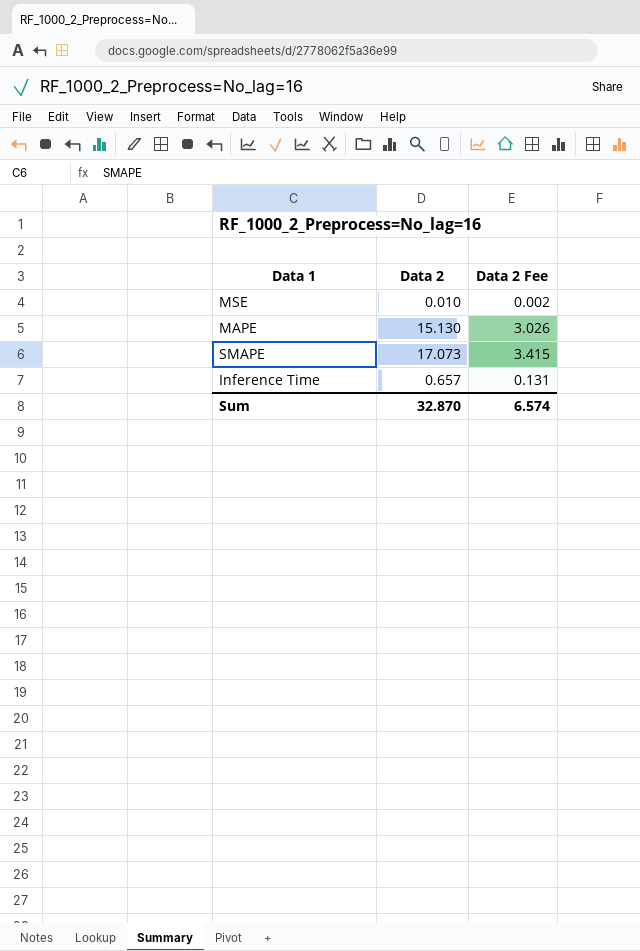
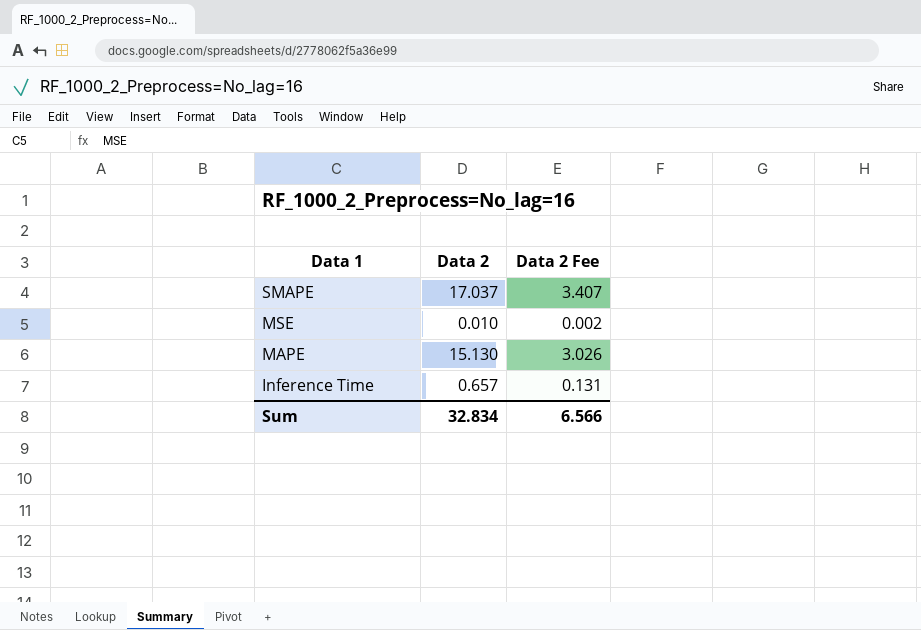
row order: none -> Data 1 descending
SMAPE | Data 2: 17.073 -> 17.037
SMAPE | Data 2 Fee: 3.415 -> 3.407
Sum | Data 2: 32.870 -> 32.834
Sum | Data 2 Fee: 6.574 -> 6.566

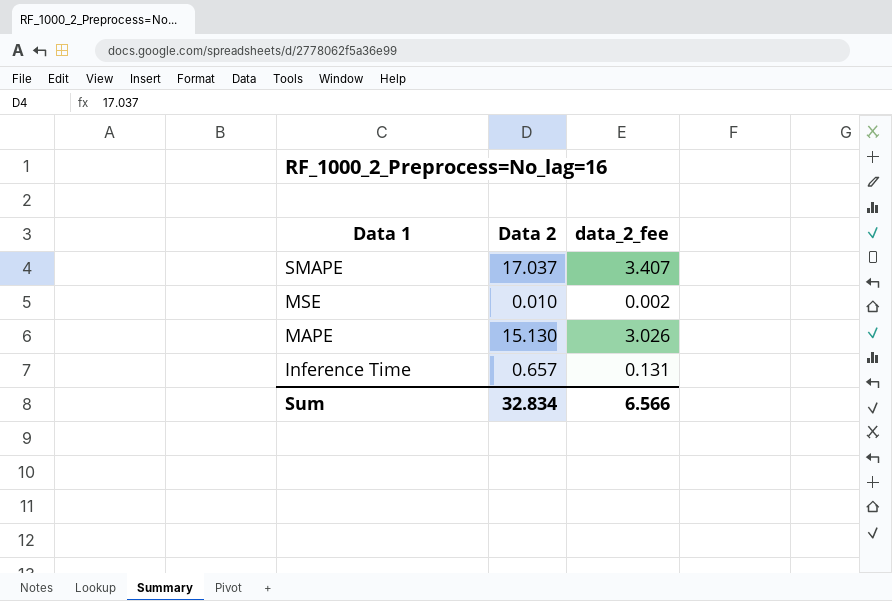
column name: Data 2 Fee -> data_2_fee

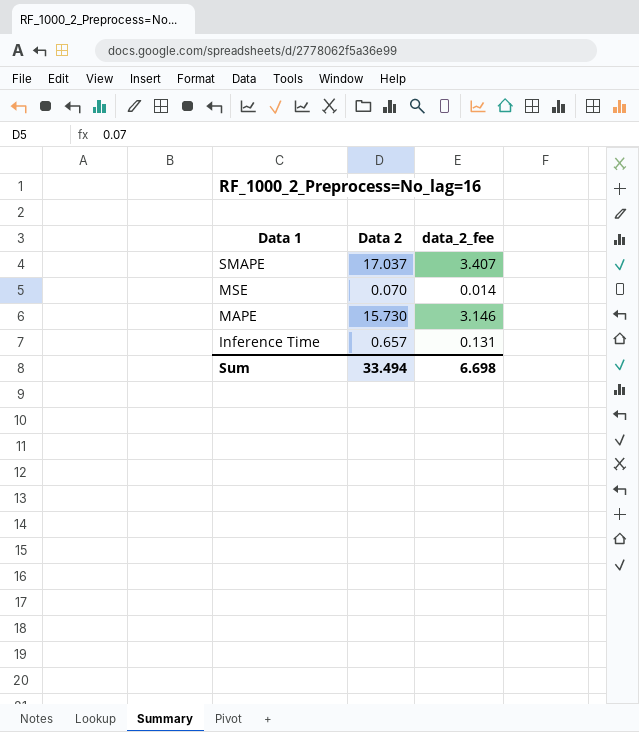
MSE | Data 2: 0.010 -> 0.070
MSE | data_2_fee: 0.002 -> 0.014
MAPE | Data 2: 15.130 -> 15.730
MAPE | data_2_fee: 3.026 -> 3.146
Sum | Data 2: 32.834 -> 33.494
Sum | data_2_fee: 6.566 -> 6.698

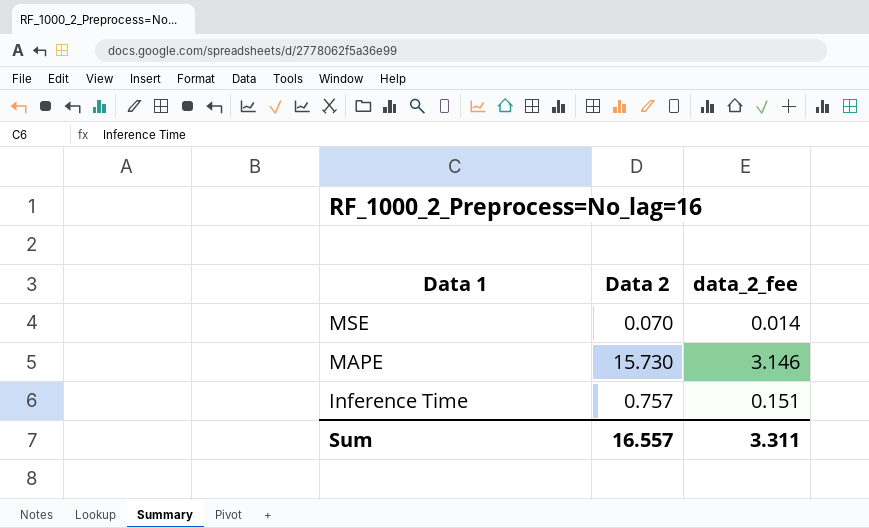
row SMAPE: 17.037 | 3.407 -> none
Inference Time | Data 2: 0.657 -> 0.757
Inference Time | data_2_fee: 0.131 -> 0.151
Sum | Data 2: 33.494 -> 16.557
Sum | data_2_fee: 6.698 -> 3.311

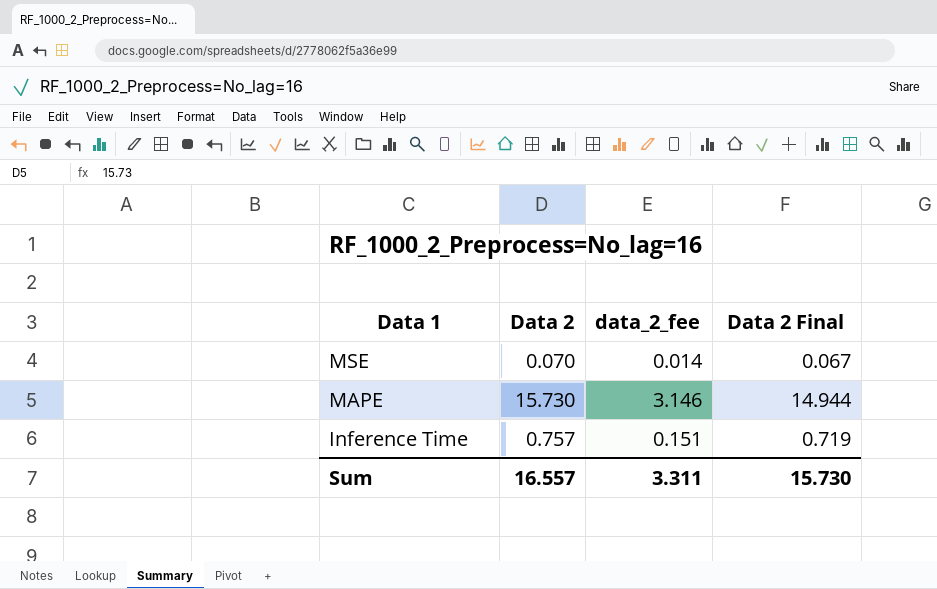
column Data 2 Final | formula: none -> [Data 2] * 0.95

